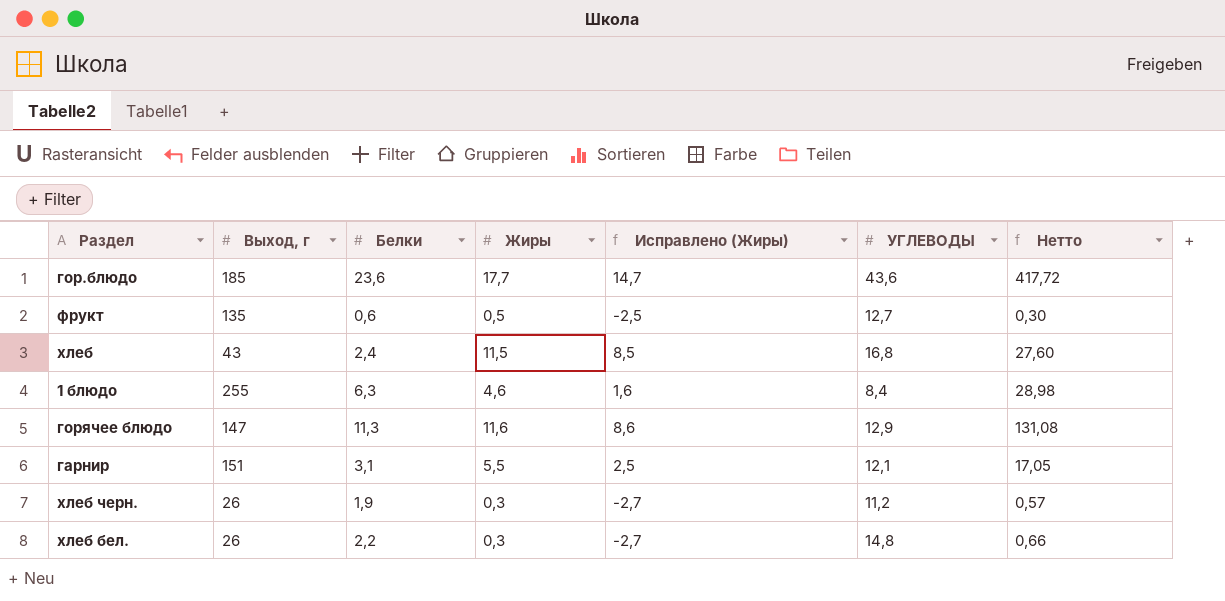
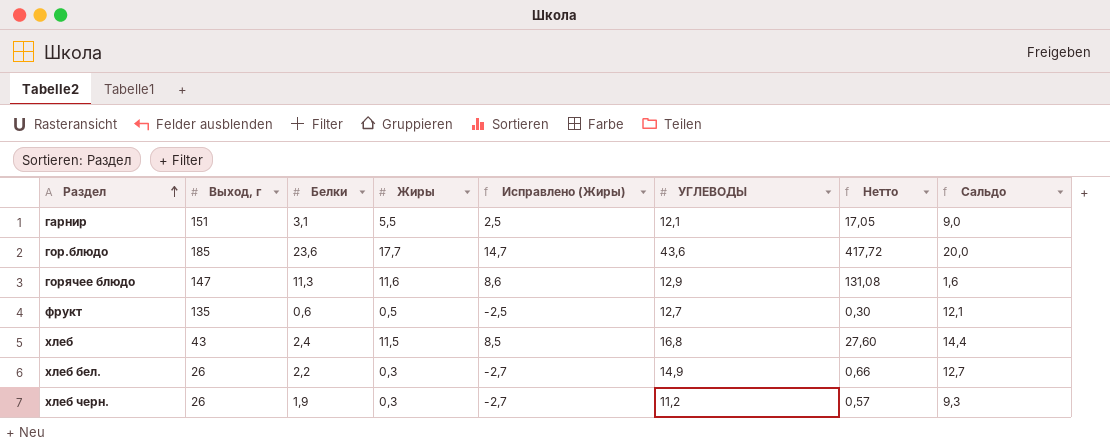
row order: none -> Раздел ascending
column Сальдо | formula: none -> [УГЛЕВОДЫ] - [Белки]
row 1 блюдо: 255 | 6,3 | 4,6 | 1,6 | 8,4 | 28,98 -> none
хлеб бел. | УГЛЕВОДЫ: 14,8 -> 14,9

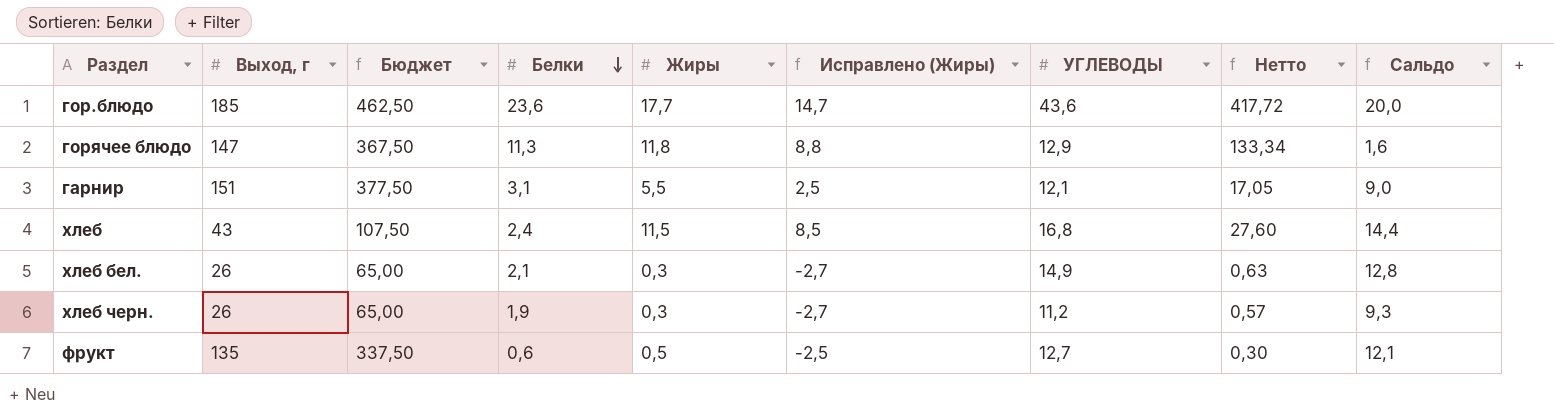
row order: Раздел ascending -> Белки descending
column Бюджет | formula: none -> [Выход, г] * 2,5
горячее блюдо | Жиры: 11,6 -> 11,8
горячее блюдо | Исправлено (Жиры): 8,6 -> 8,8
горячее блюдо | Нетто: 131,08 -> 133,34
хлеб бел. | Белки: 2,2 -> 2,1
хлеб бел. | Нетто: 0,66 -> 0,63
хлеб бел. | Сальдо: 12,7 -> 12,8

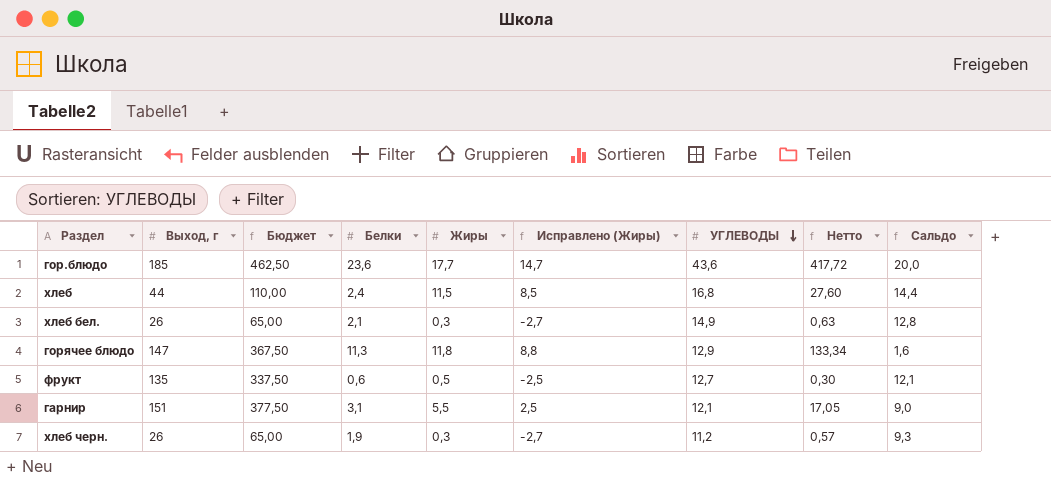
row order: Белки descending -> УГЛЕВОДЫ descending
хлеб | Выход, г: 43 -> 44
хлеб | Бюджет: 107,50 -> 110,00

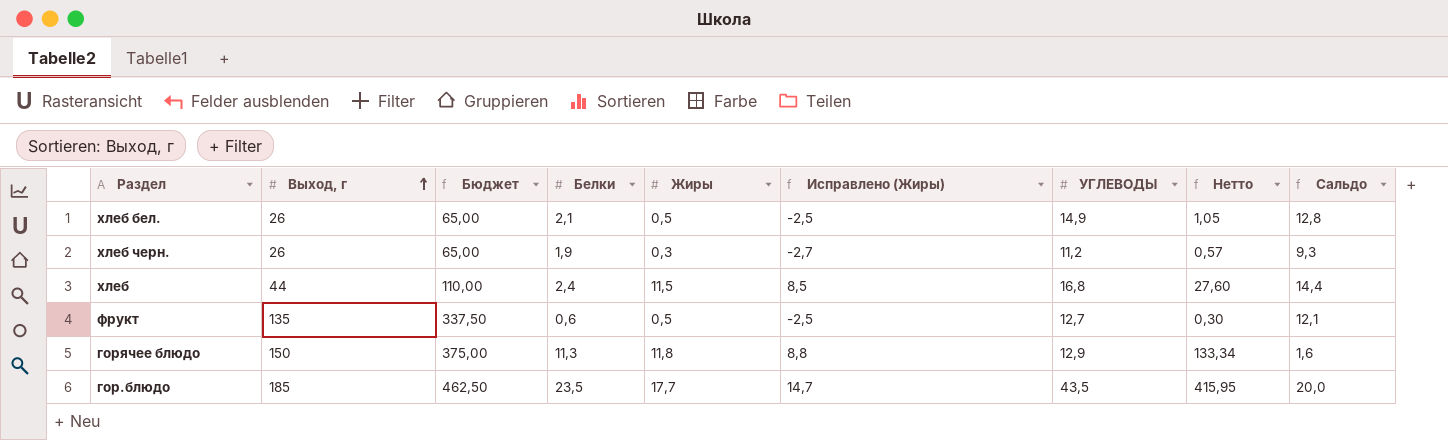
row order: УГЛЕВОДЫ descending -> Выход, г ascending
row гарнир: 151 | 377,50 | 3,1 | 5,5 | 2,5 | 12,1 | 17,05 | 9,0 -> none
хлеб бел. | Жиры: 0,3 -> 0,5
хлеб бел. | Исправлено (Жиры): -2,7 -> -2,5
хлеб бел. | Нетто: 0,63 -> 1,05
горячее блюдо | Выход, г: 147 -> 150
горячее блюдо | Бюджет: 367,50 -> 375,00
гор.блюдо | Белки: 23,6 -> 23,5
гор.блюдо | УГЛЕВОДЫ: 43,6 -> 43,5
гор.блюдо | Нетто: 417,72 -> 415,95

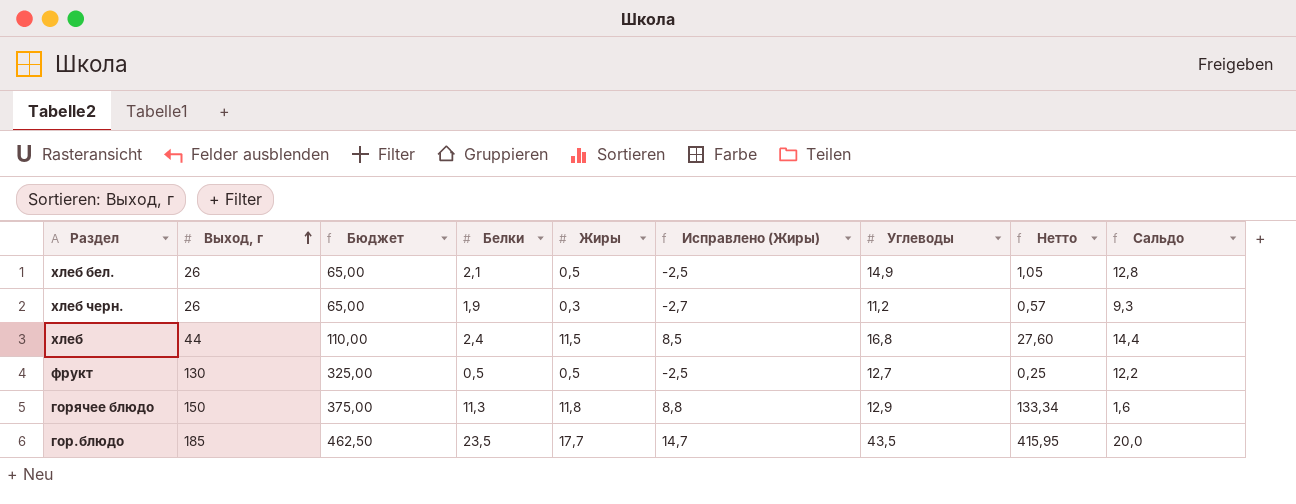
column name: УГЛЕВОДЫ -> Углеводы
фрукт | Выход, г: 135 -> 130
фрукт | Бюджет: 337,50 -> 325,00
фрукт | Белки: 0,6 -> 0,5
фрукт | Нетто: 0,30 -> 0,25
фрукт | Сальдо: 12,1 -> 12,2

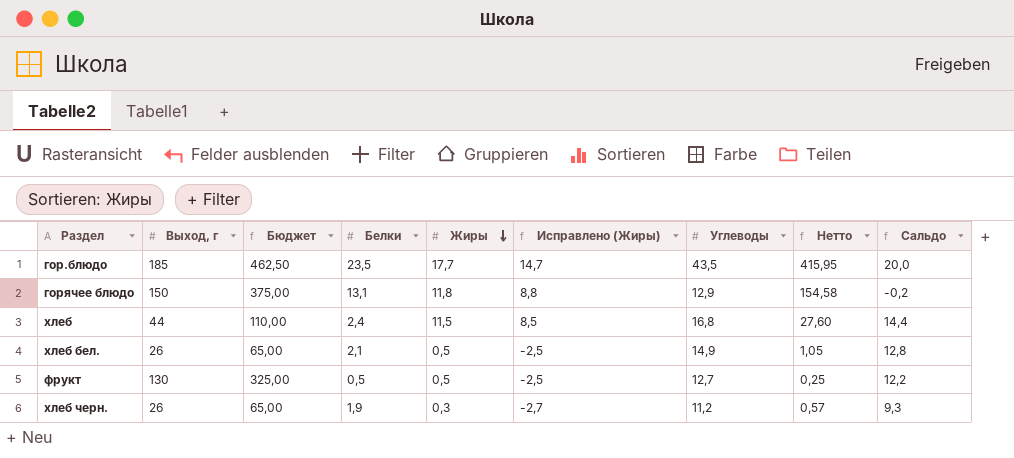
row order: Выход, г ascending -> Жиры descending
горячее блюдо | Белки: 11,3 -> 13,1
горячее блюдо | Нетто: 133,34 -> 154,58
горячее блюдо | Сальдо: 1,6 -> -0,2

